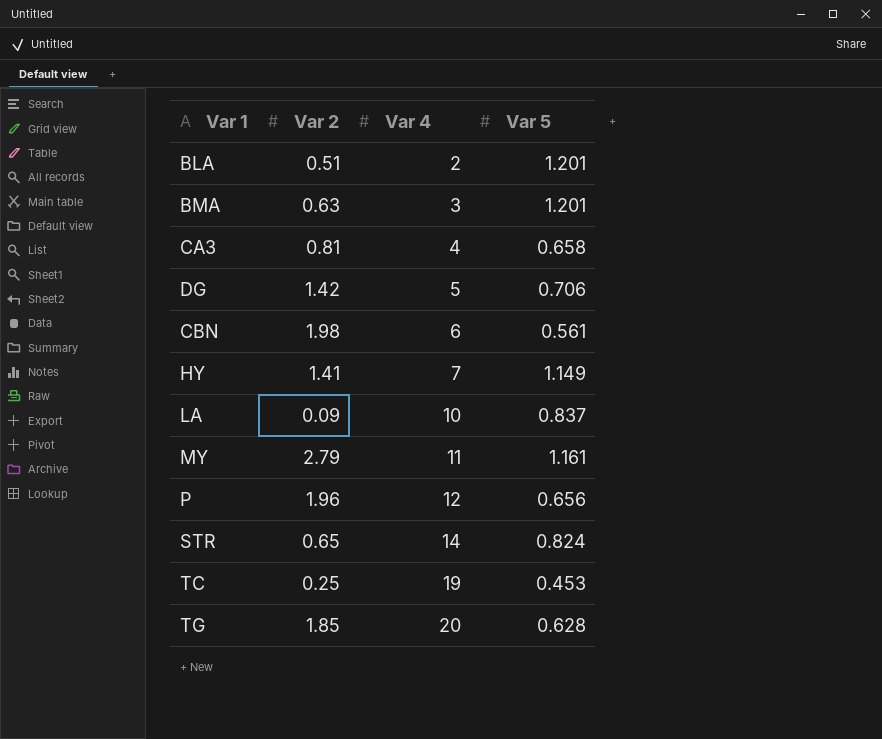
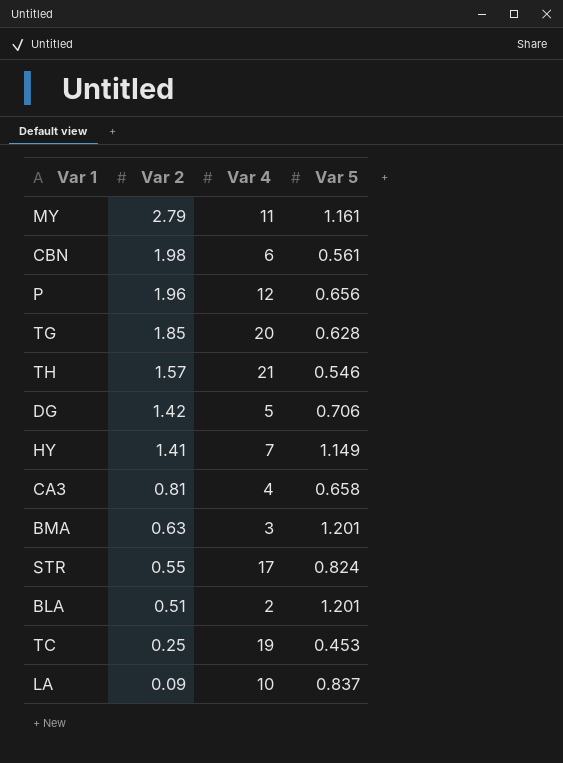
row order: Var 4 ascending -> Var 2 descending
row TH: none -> 1.57 | 21 | 0.546
STR | Var 2: 0.65 -> 0.55
STR | Var 4: 14 -> 17

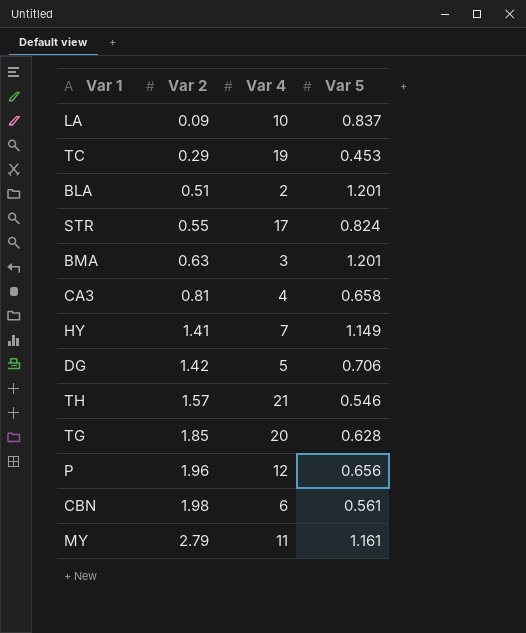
row order: Var 2 descending -> Var 2 ascending
TC | Var 2: 0.25 -> 0.29

